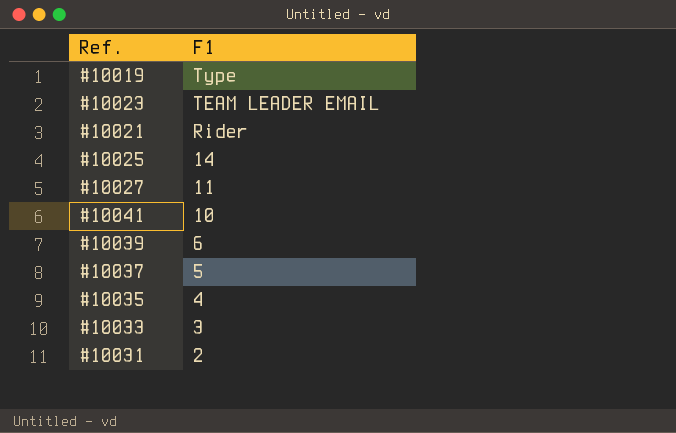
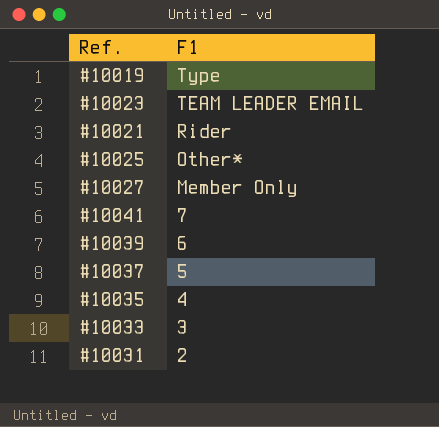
#10025 | F1: 14 -> Other*
#10027 | F1: 11 -> Member Only
#10041 | F1: 10 -> 7

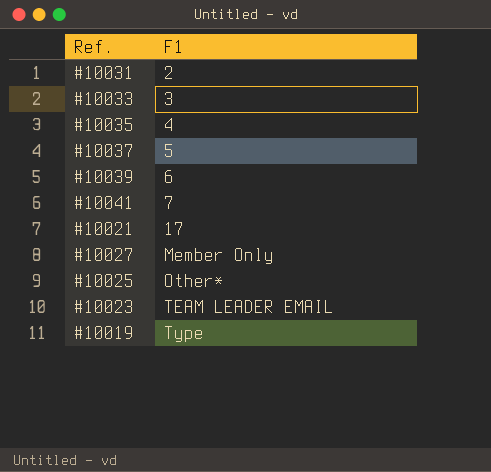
row order: F1 descending -> F1 ascending
#10021 | F1: Rider -> 17

